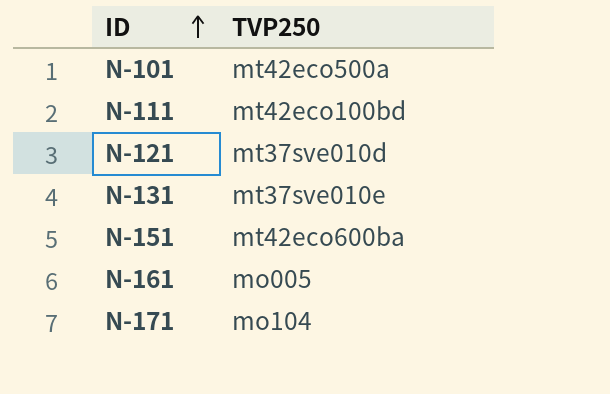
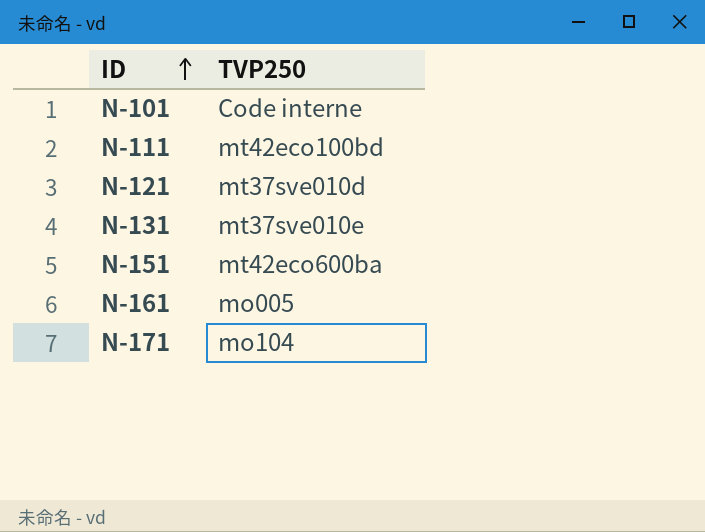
N-101 | TVP250: mt42eco500a -> Code interne

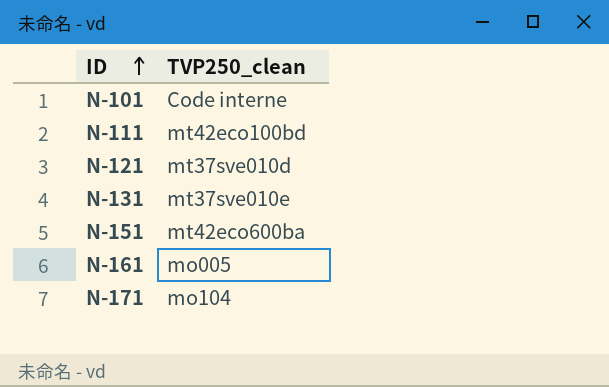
column name: TVP250 -> TVP250_clean

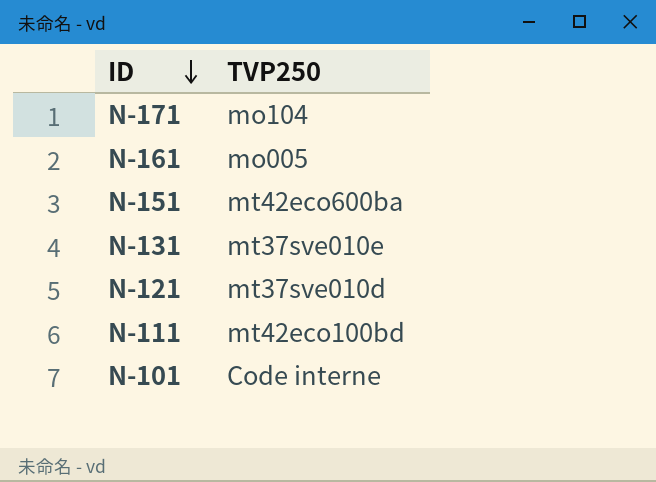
row order: ID ascending -> ID descending
column name: TVP250_clean -> TVP250

